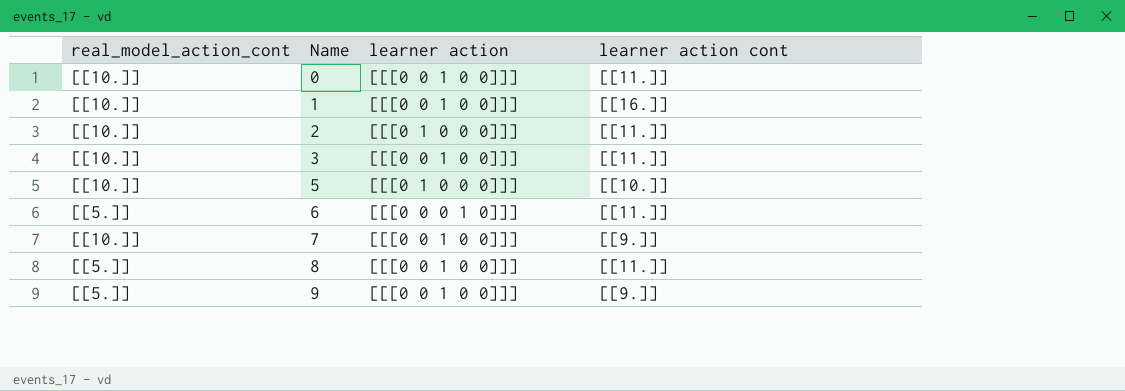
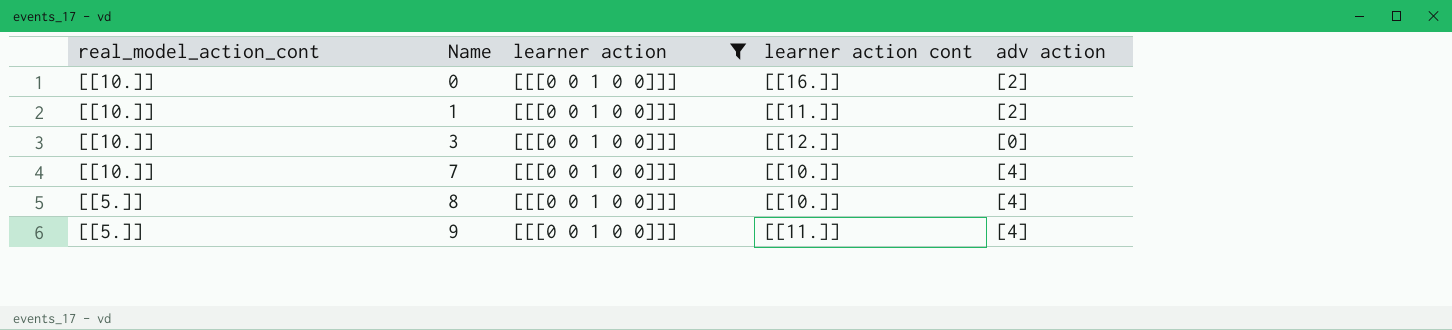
filter: none -> learner action = [[[0 0 1 0 0]]]
column adv action | position: none -> 5
0 | learner action cont: [[11.]] -> [[16.]]
1 | learner action cont: [[16.]] -> [[11.]]
3 | learner action cont: [[11.]] -> [[12.]]
7 | learner action cont: [[9.]] -> [[10.]]
8 | learner action cont: [[11.]] -> [[10.]]
9 | learner action cont: [[9.]] -> [[11.]]

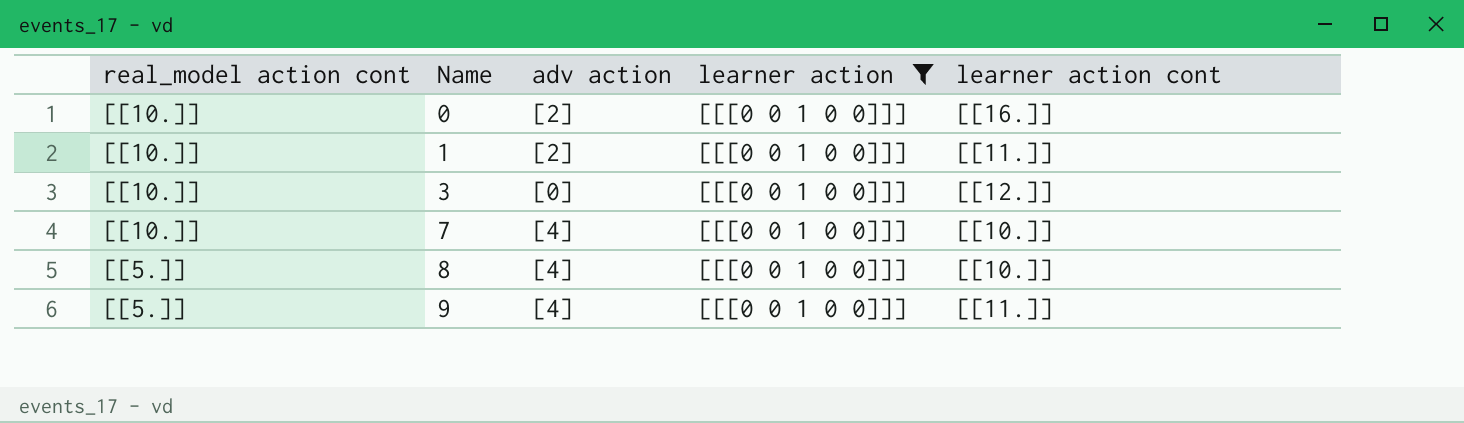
column name: real_model_action_cont -> real_model action cont
column adv action | position: 5 -> 3

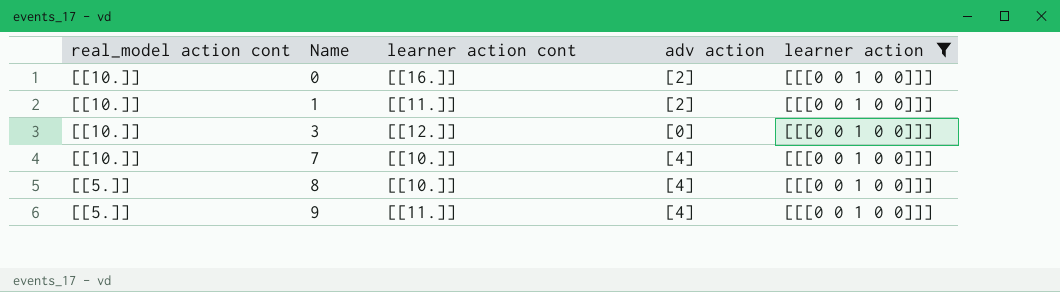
column learner action cont | position: 5 -> 3

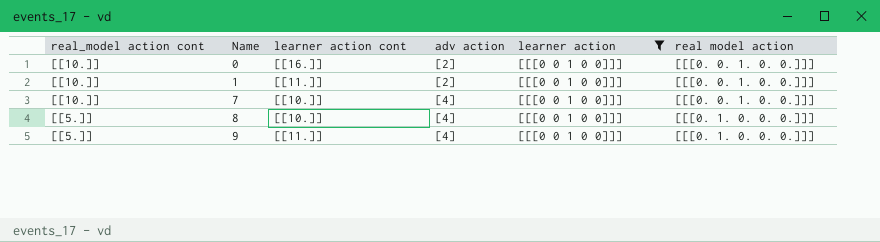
column real model action | position: none -> 6
row 3: [[10.]] | [[12.]] | [0] | [[[0 0 1 0 0]]] -> none

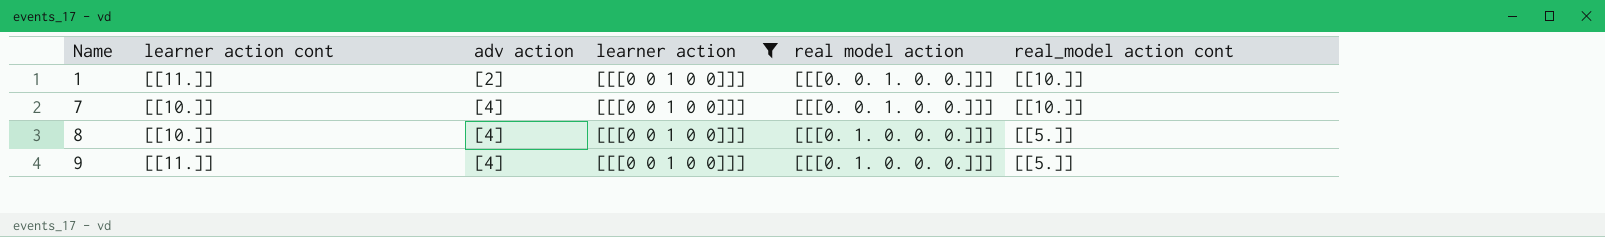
column real_model action cont | position: 1 -> 6
row 0: [[10.]] | [[16.]] | [2] | [[[0 0 1 0 0]]] | [[[0. 0. 1. 0. 0.]]] -> none

